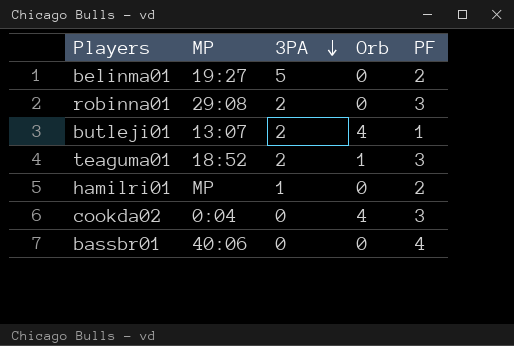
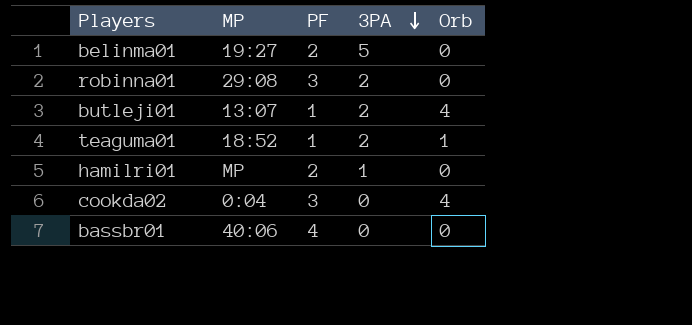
column PF | position: 5 -> 3
teaguma01 | PF: 3 -> 1

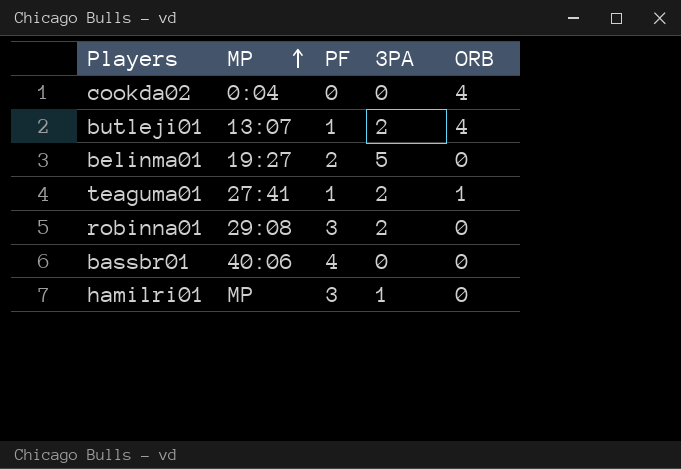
row order: 3PA descending -> MP ascending
column name: Orb -> ORB
cookda02 | PF: 3 -> 0
teaguma01 | MP: 18:52 -> 27:41
hamilri01 | PF: 2 -> 3

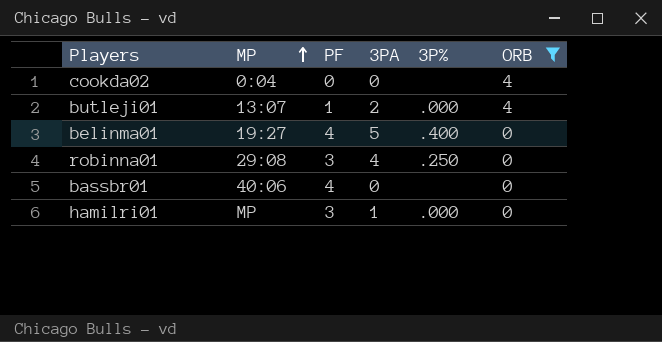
filter: none -> ORB != 1
column 3P% | position: none -> 5
belinma01 | PF: 2 -> 4
robinna01 | 3PA: 2 -> 4

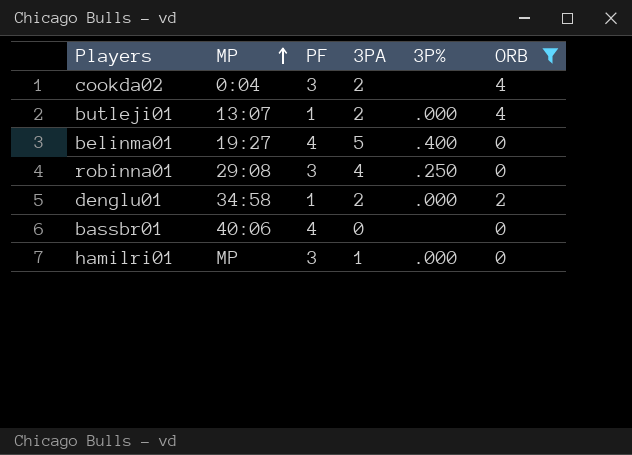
cookda02 | PF: 0 -> 3
cookda02 | 3PA: 0 -> 2
row denglu01: none -> 34:58 | 1 | 2 | .000 | 2

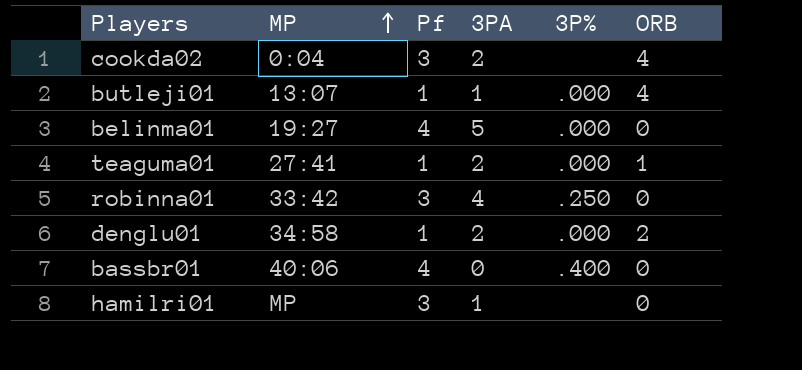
filter: ORB != 1 -> none
column name: PF -> Pf
butleji01 | 3PA: 2 -> 1
belinma01 | 3P%: .400 -> .000
robinna01 | MP: 29:08 -> 33:42
bassbr01 | 3P%: none -> .400
hamilri01 | 3P%: .000 -> none

